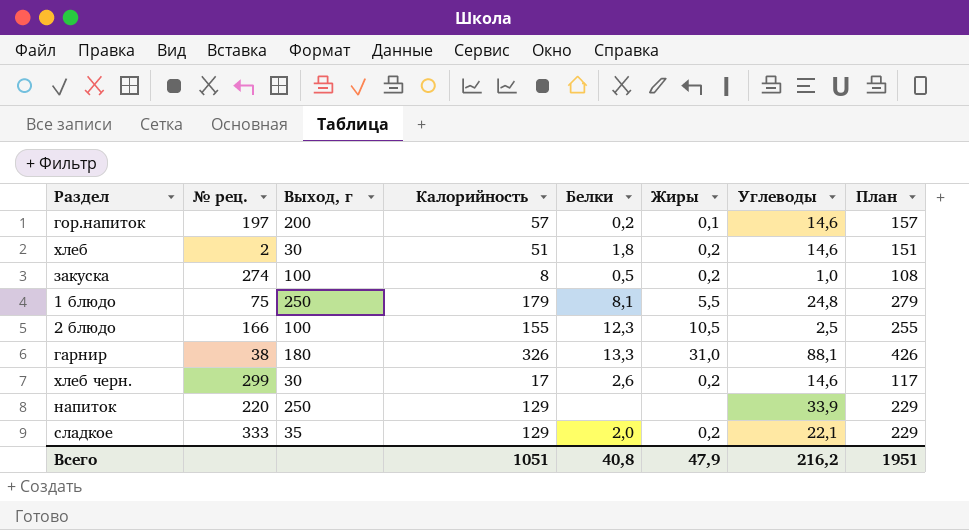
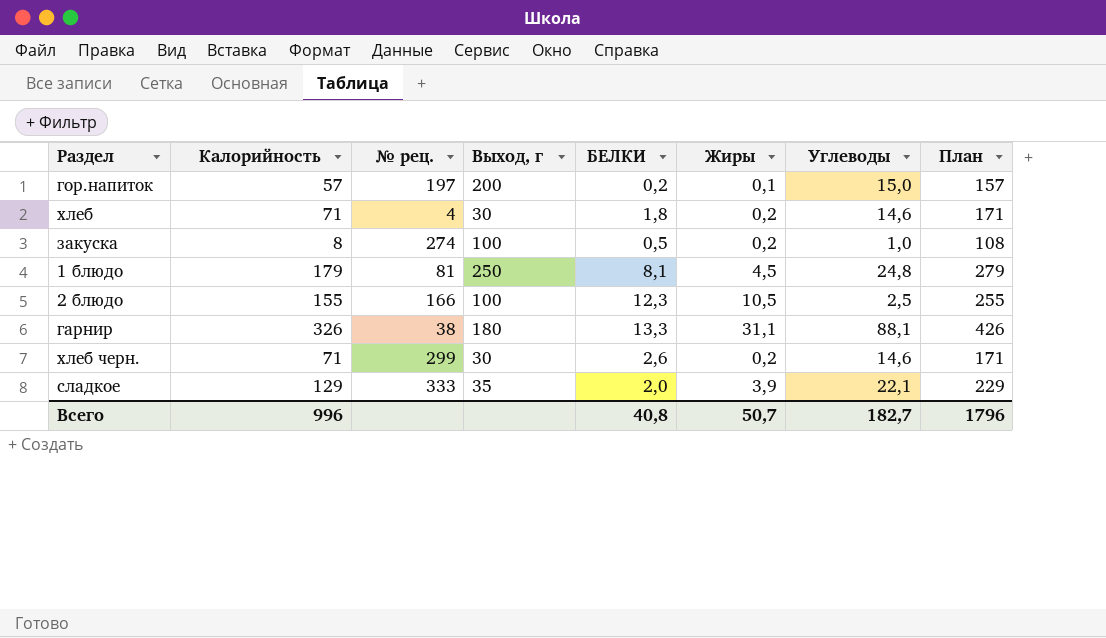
column Калорийность | position: 4 -> 2
column name: Белки -> БЕЛКИ
row напиток: 220 | 250 | 129 | none | none | 33,9 | 229 -> none
гор.напиток | Углеводы: 14,6 -> 15,0
хлеб | Калорийность: 51 -> 71
хлеб | № рец.: 2 -> 4
хлеб | План: 151 -> 171
1 блюдо | № рец.: 75 -> 81
1 блюдо | Жиры: 5,5 -> 4,5
гарнир | Жиры: 31,0 -> 31,1
хлеб черн. | Калорийность: 17 -> 71
хлеб черн. | План: 117 -> 171
сладкое | Жиры: 0,2 -> 3,9
Всего | Калорийность: 1051 -> 996
Всего | Жиры: 47,9 -> 50,7
Всего | Углеводы: 216,2 -> 182,7
Всего | План: 1951 -> 1796

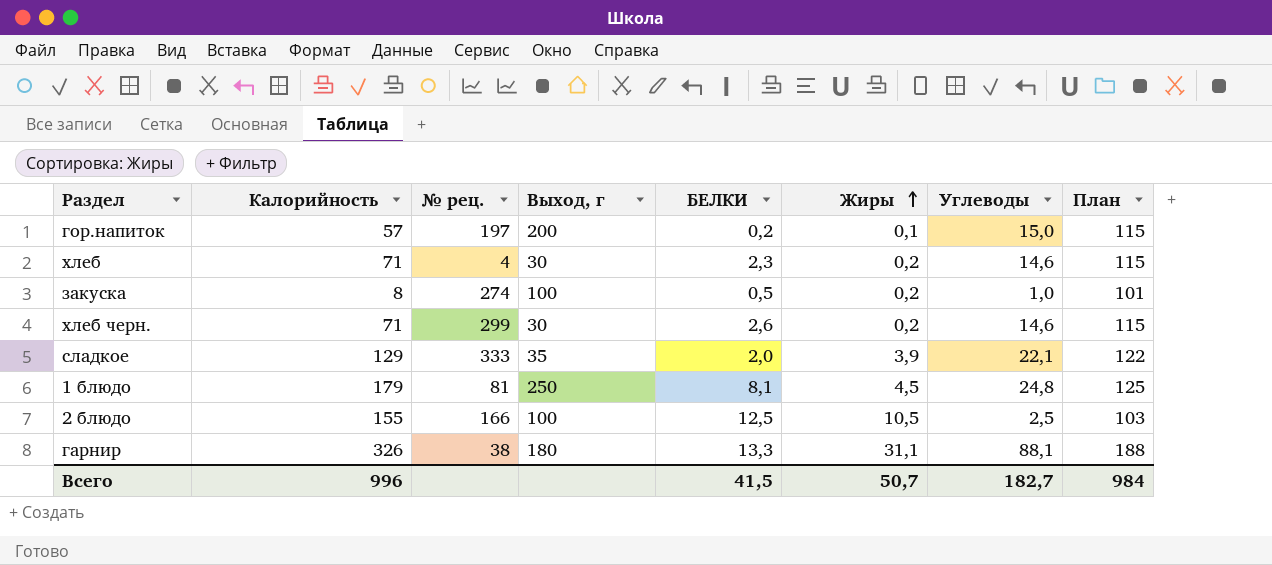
row order: none -> Жиры ascending
column План | formula: [Калорийность] + 100 -> [Углеводы] + 100
хлеб | БЕЛКИ: 1,8 -> 2,3
2 блюдо | БЕЛКИ: 12,3 -> 12,5
Всего | БЕЛКИ: 40,8 -> 41,5
Всего | План: 1796 -> 984

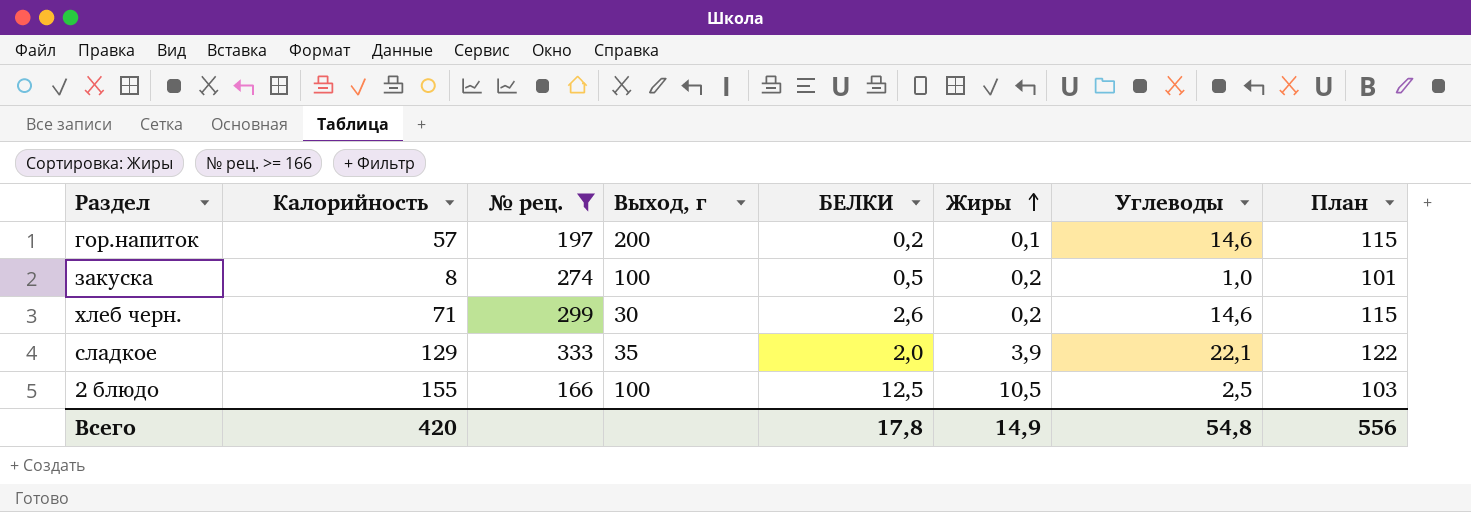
filter: none -> № рец. >= 166
гор.напиток | Углеводы: 15,0 -> 14,6
Всего | Калорийность: 996 -> 420
Всего | БЕЛКИ: 41,5 -> 17,8
Всего | Жиры: 50,7 -> 14,9
Всего | Углеводы: 182,7 -> 54,8
Всего | План: 984 -> 556

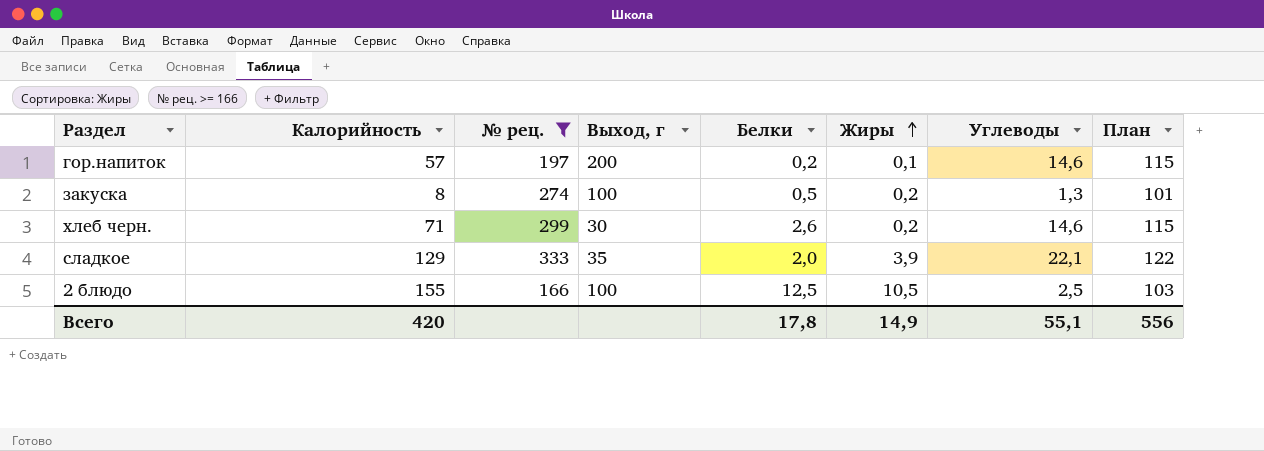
column name: БЕЛКИ -> Белки
закуска | Углеводы: 1,0 -> 1,3
Всего | Углеводы: 54,8 -> 55,1

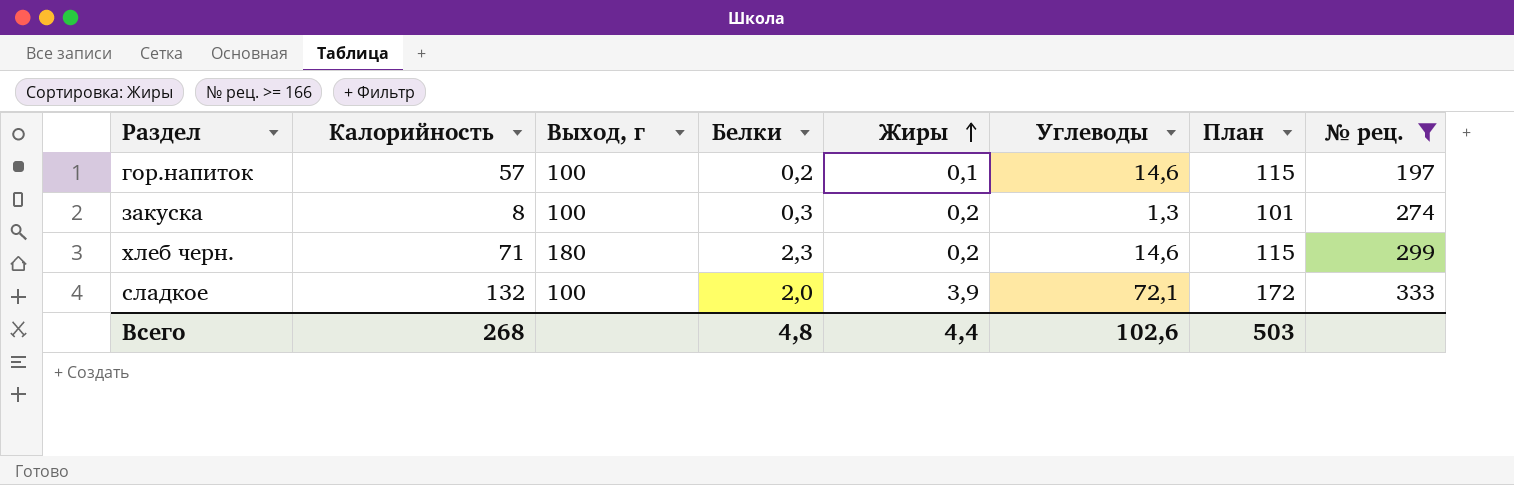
column № рец. | position: 3 -> 8
row 2 блюдо: 155 | 166 | 100 | 12,5 | 10,5 | 2,5 | 103 -> none
гор.напиток | Выход, г: 200 -> 100
закуска | Белки: 0,5 -> 0,3
хлеб черн. | Выход, г: 30 -> 180
хлеб черн. | Белки: 2,6 -> 2,3
сладкое | Калорийность: 129 -> 132
сладкое | Выход, г: 35 -> 100
сладкое | Углеводы: 22,1 -> 72,1
сладкое | План: 122 -> 172
Всего | Калорийность: 420 -> 268
Всего | Белки: 17,8 -> 4,8
Всего | Жиры: 14,9 -> 4,4
Всего | Углеводы: 55,1 -> 102,6
Всего | План: 556 -> 503

